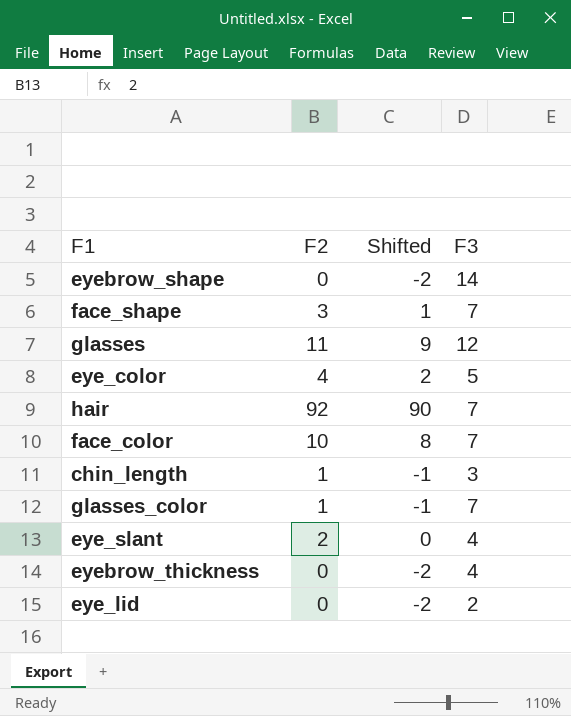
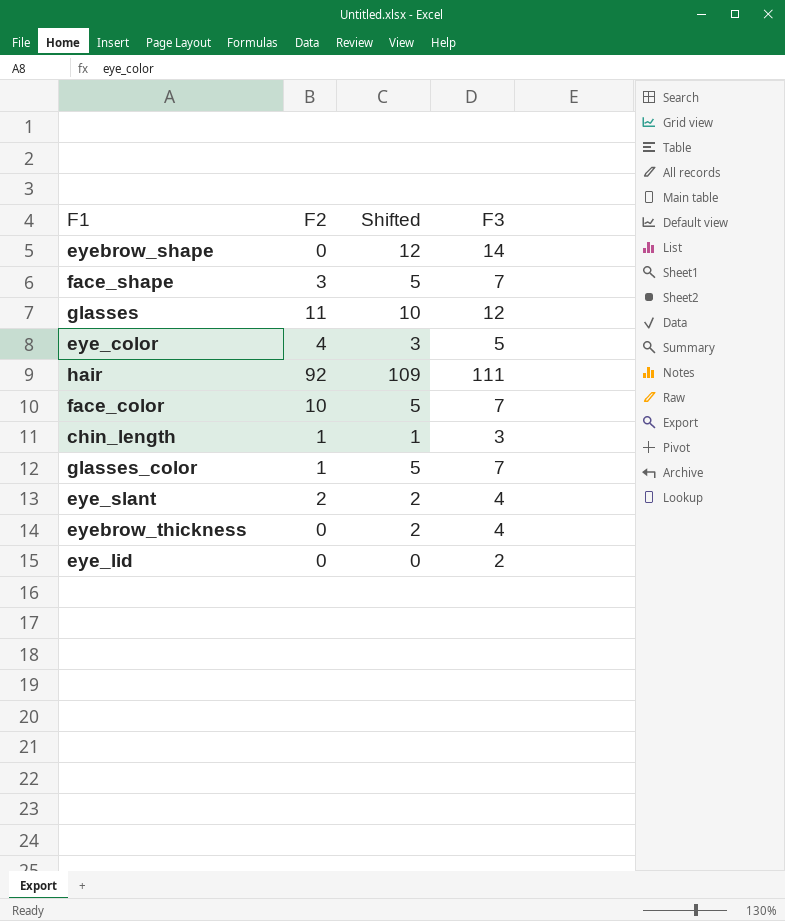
column Shifted | formula: [F2] - 2 -> [F3] - 2
hair | F3: 7 -> 111

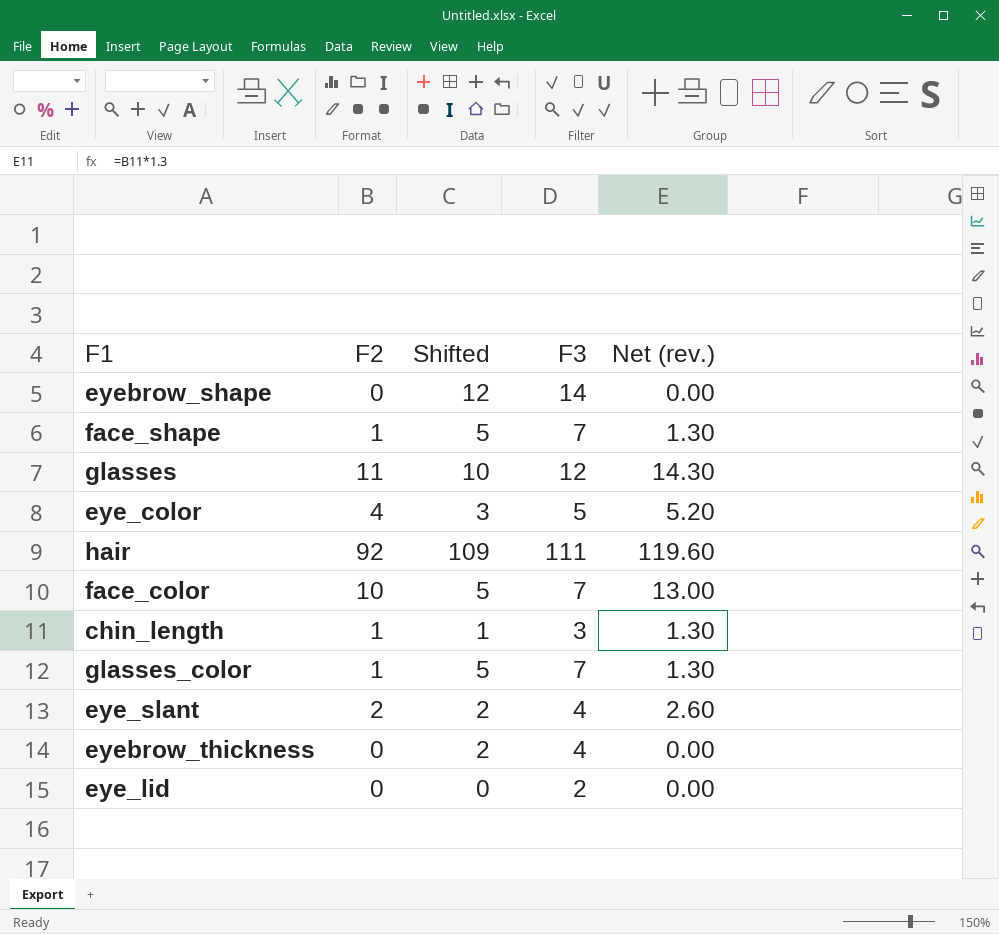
column Net (rev.) | formula: none -> [F2] * 1.3
face_shape | F2: 3 -> 1

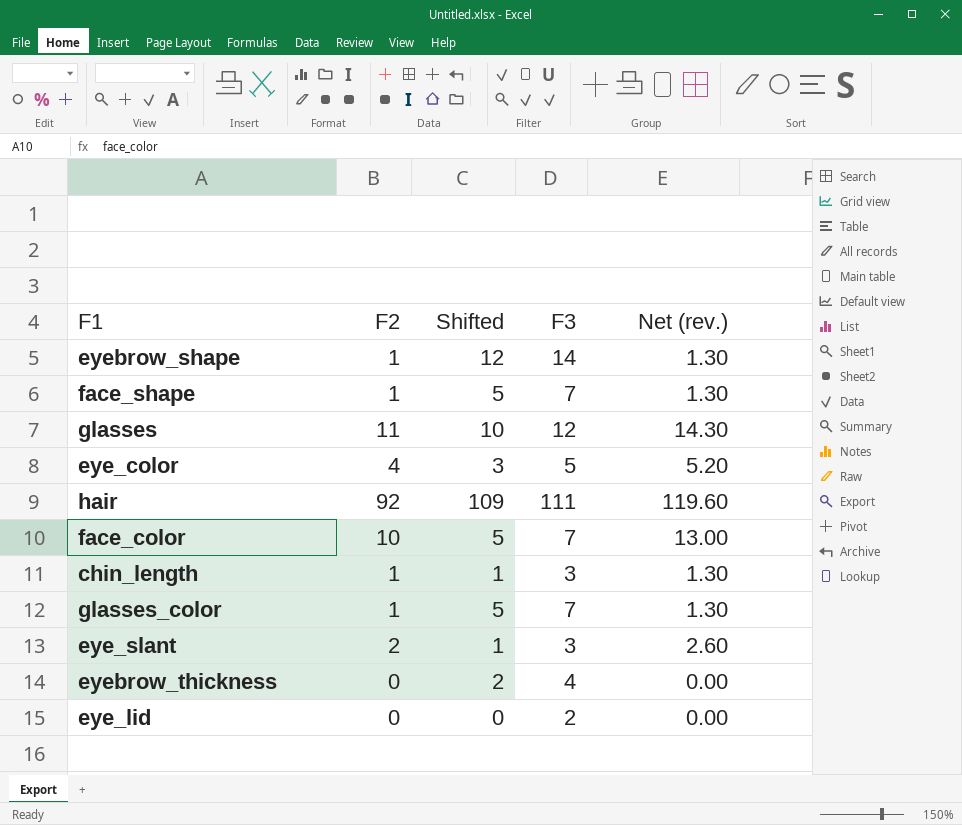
eyebrow_shape | F2: 0 -> 1
eyebrow_shape | Net (rev.): 0.00 -> 1.30
eye_slant | Shifted: 2 -> 1
eye_slant | F3: 4 -> 3

